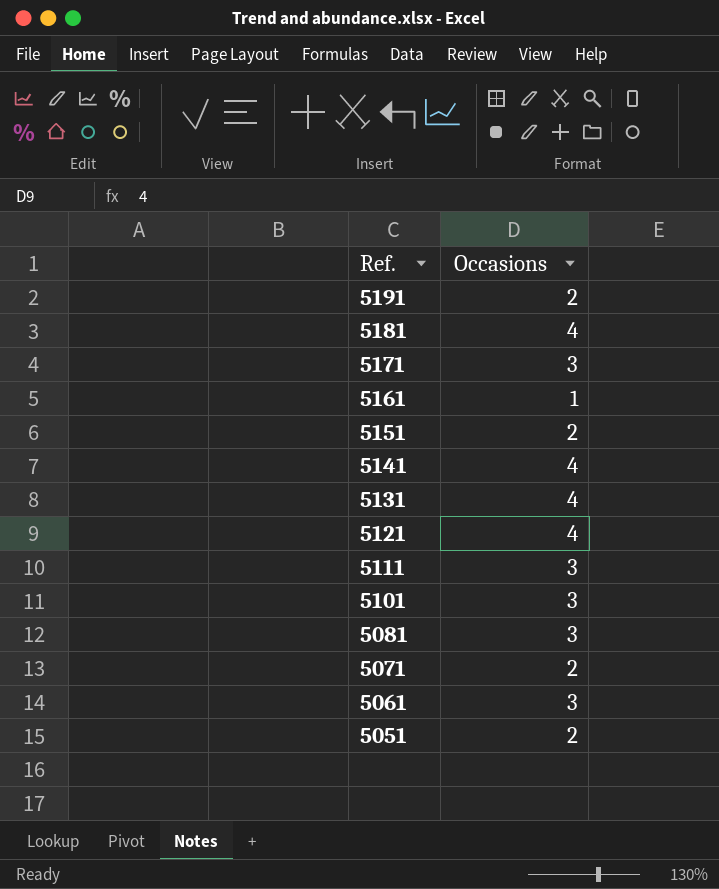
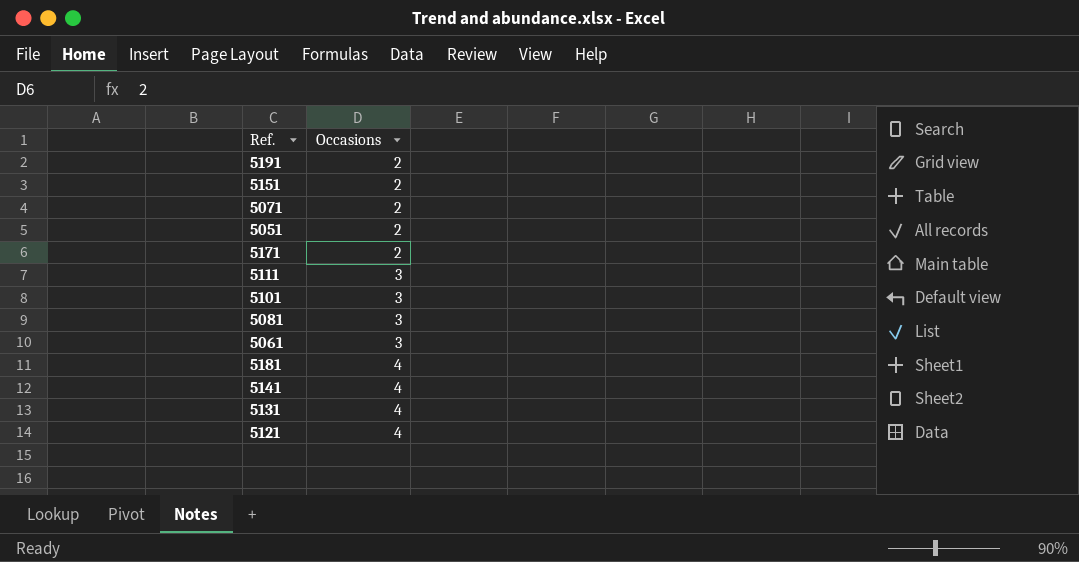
row order: Ref. descending -> Occasions ascending
row 5161: 1 -> none
5171 | Occasions: 3 -> 2

